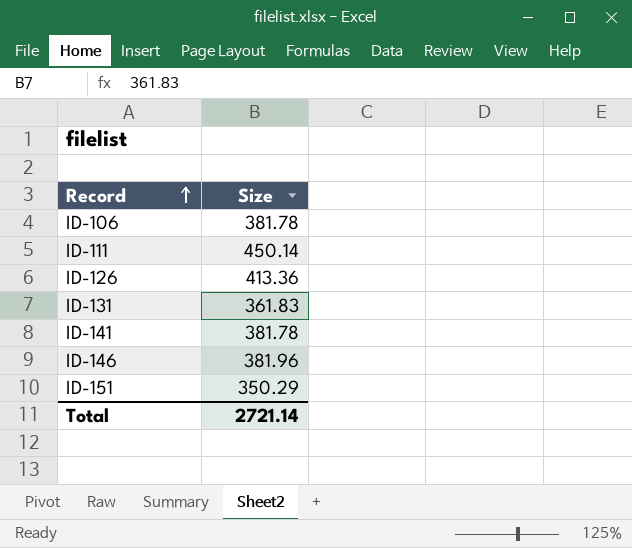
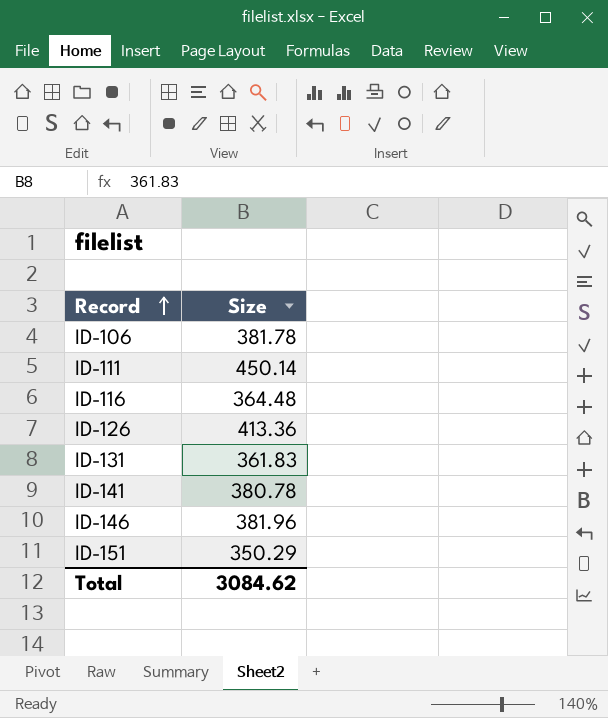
row ID-116: none -> 364.48
ID-141 | Size: 381.78 -> 380.78
Total | Size: 2721.14 -> 3084.62

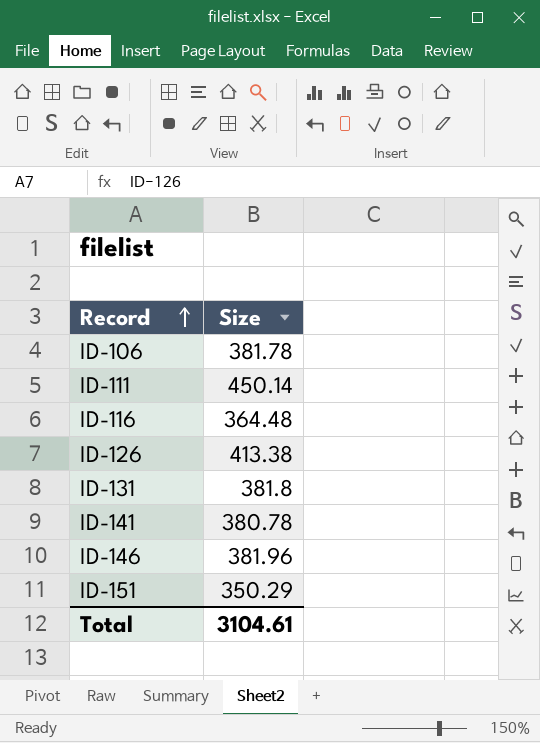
ID-126 | Size: 413.36 -> 413.38
ID-131 | Size: 361.83 -> 381.8
Total | Size: 3084.62 -> 3104.61

